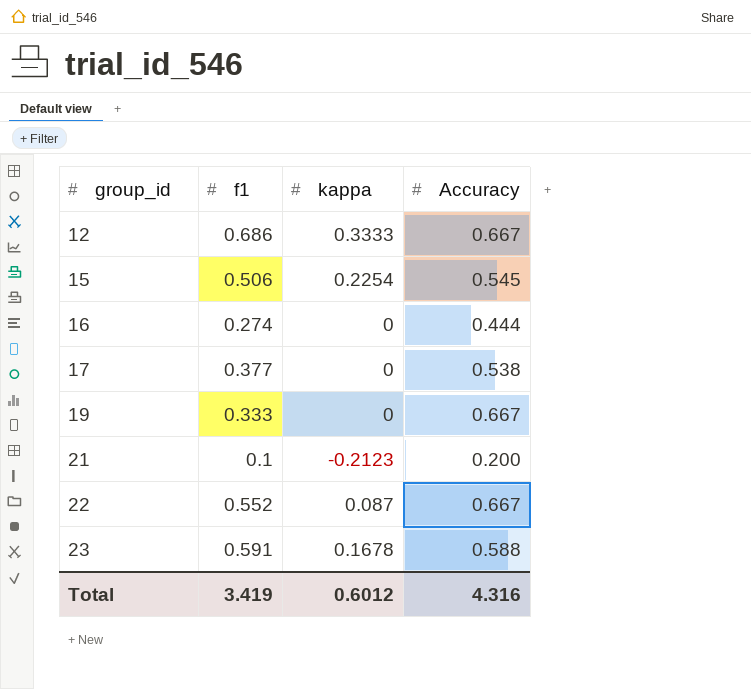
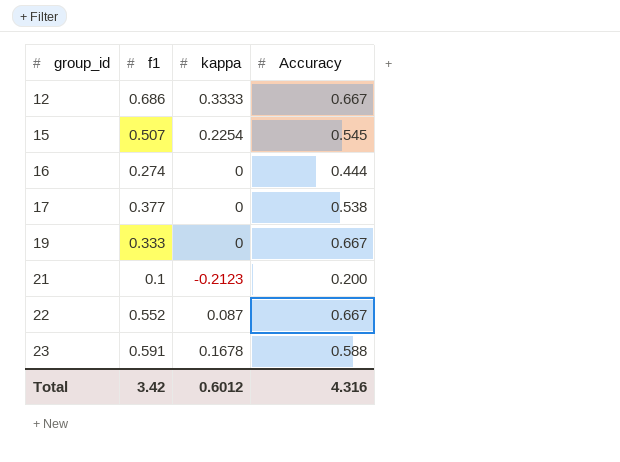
15 | f1: 0.506 -> 0.507
Total | f1: 3.419 -> 3.42

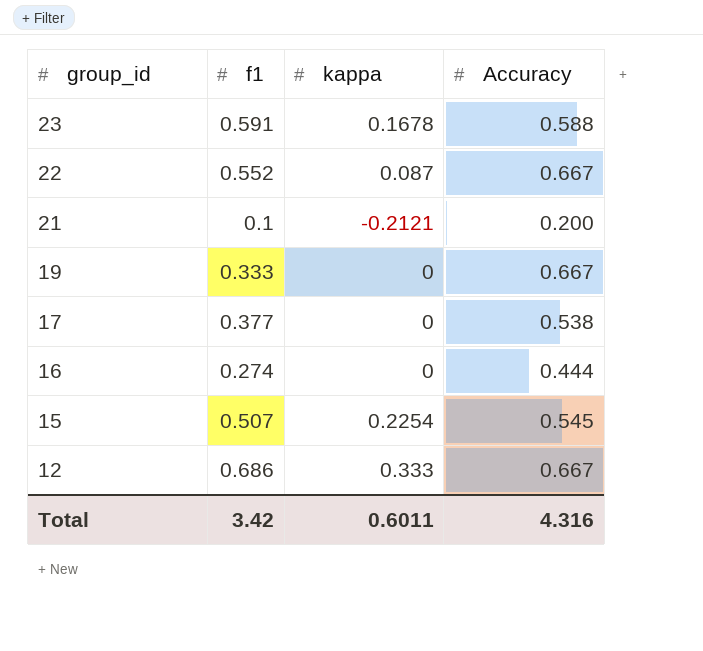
row order: group_id ascending -> group_id descending
21 | kappa: -0.2123 -> -0.2121
12 | kappa: 0.3333 -> 0.333
Total | kappa: 0.6012 -> 0.6011

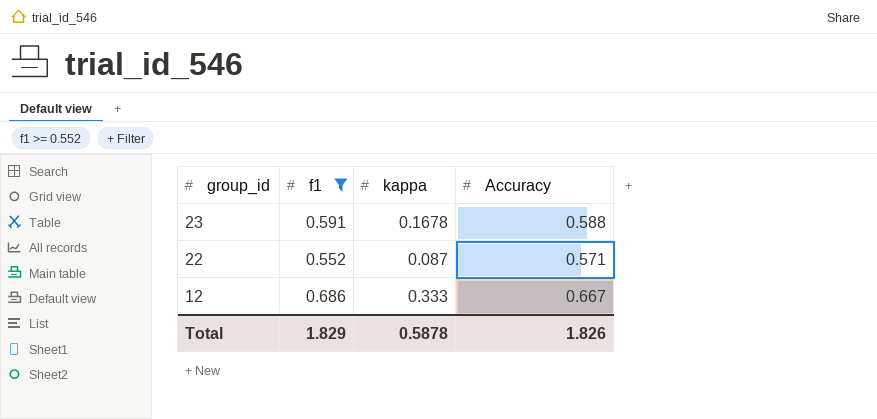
filter: none -> f1 >= 0.552
22 | Accuracy: 0.667 -> 0.571
Total | f1: 3.42 -> 1.829
Total | kappa: 0.6011 -> 0.5878
Total | Accuracy: 4.316 -> 1.826

